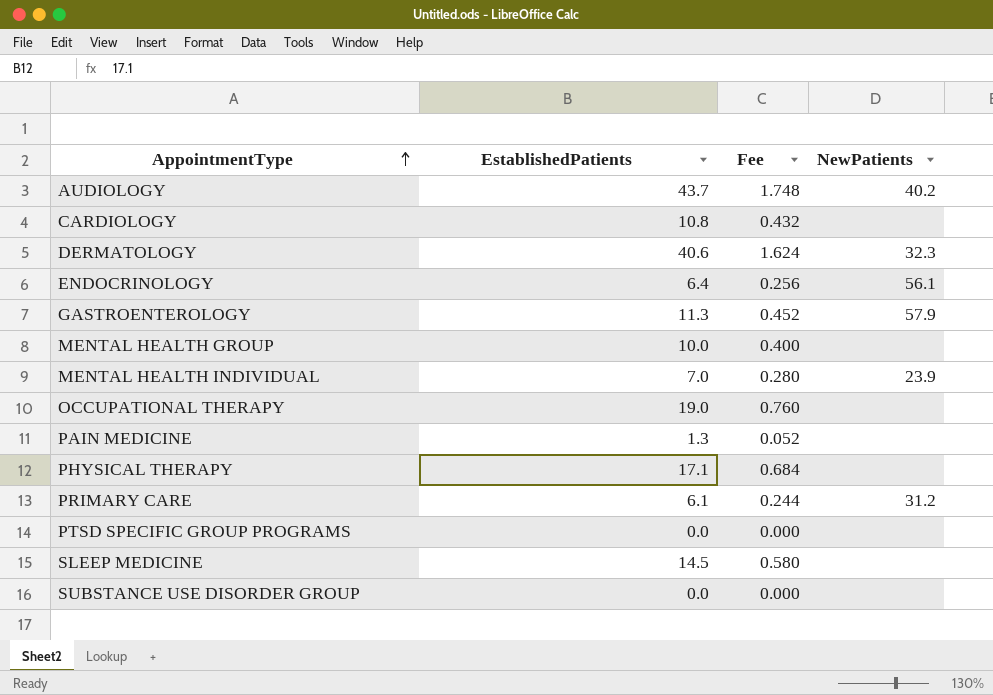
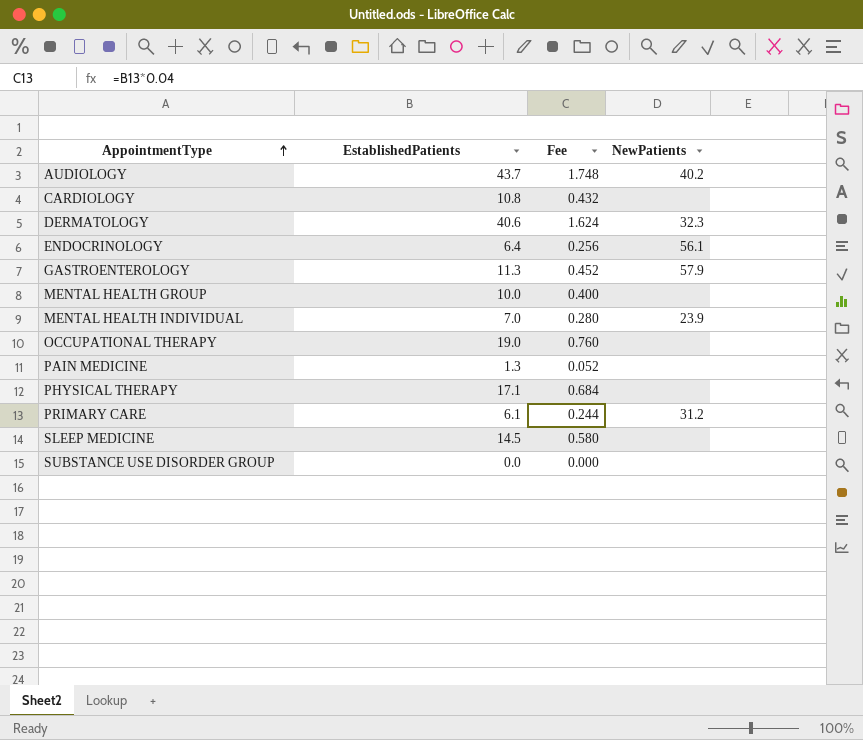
row PTSD SPECIFIC GROUP PROGRAMS: 0.0 | 0.000 | none -> none

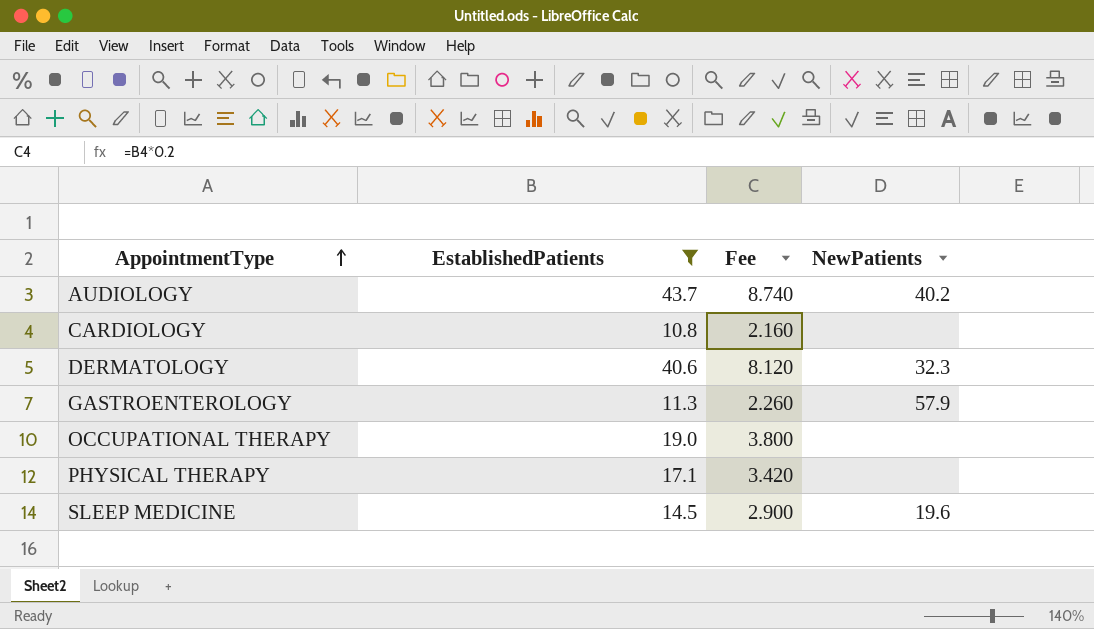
filter: none -> EstablishedPatients >= 10.8
column Fee | formula: [EstablishedPatients] * 0.04 -> [EstablishedPatients] * 0.2
SLEEP MEDICINE | NewPatients: none -> 19.6

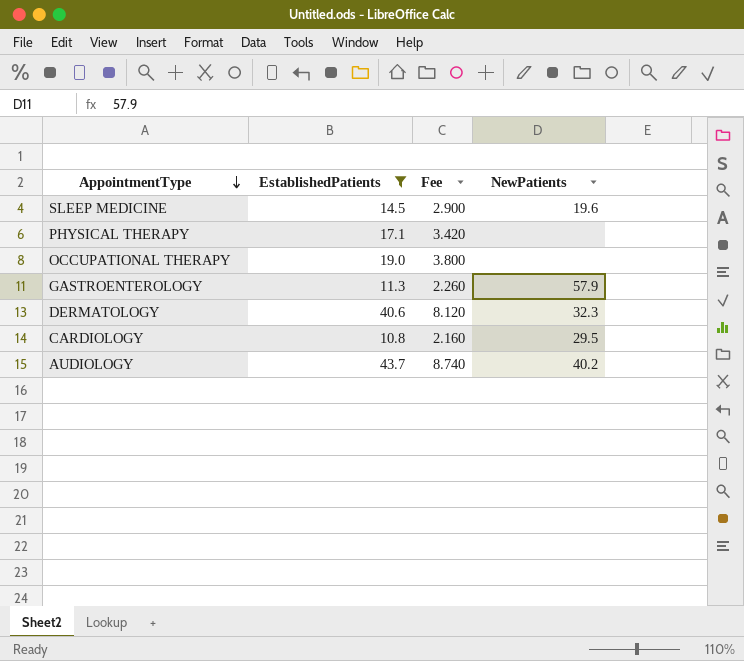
row order: AppointmentType ascending -> AppointmentType descending
CARDIOLOGY | NewPatients: none -> 29.5

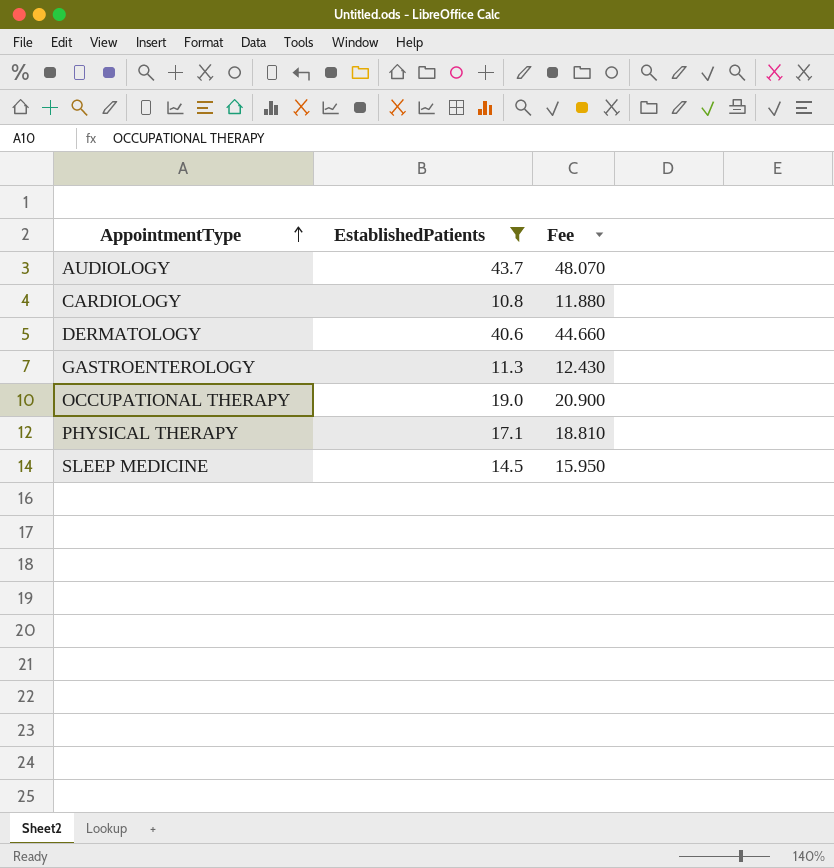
row order: AppointmentType descending -> AppointmentType ascending
column NewPatients | position: 4 -> none
column Fee | formula: [EstablishedPatients] * 0.2 -> [EstablishedPatients] * 1.1

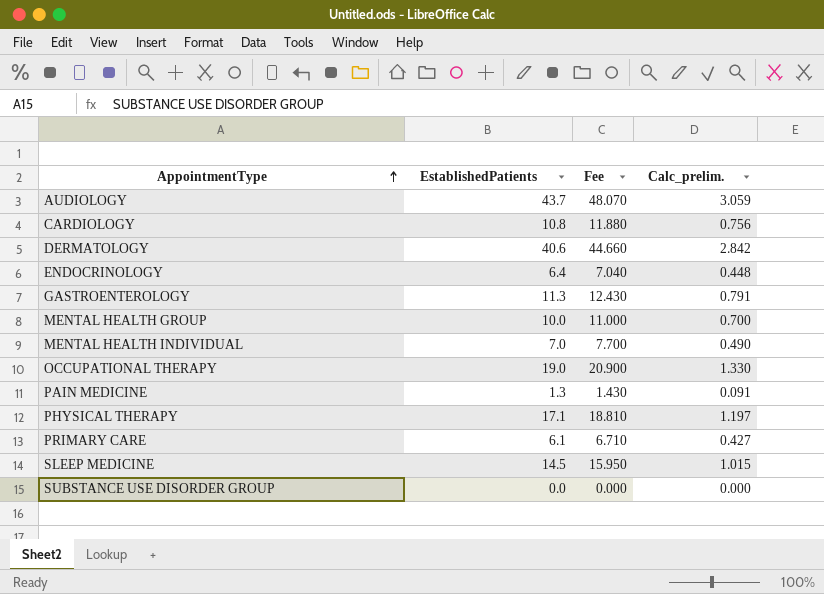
filter: EstablishedPatients >= 10.8 -> none
column Calc_prelim. | formula: none -> [EstablishedPatients] * 0.07

